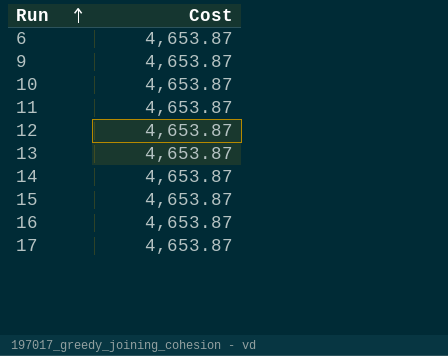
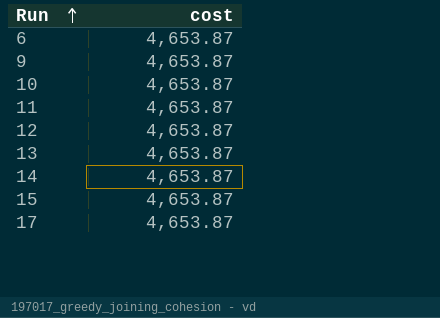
column name: Cost -> cost
row 16: 4,653.87 -> none

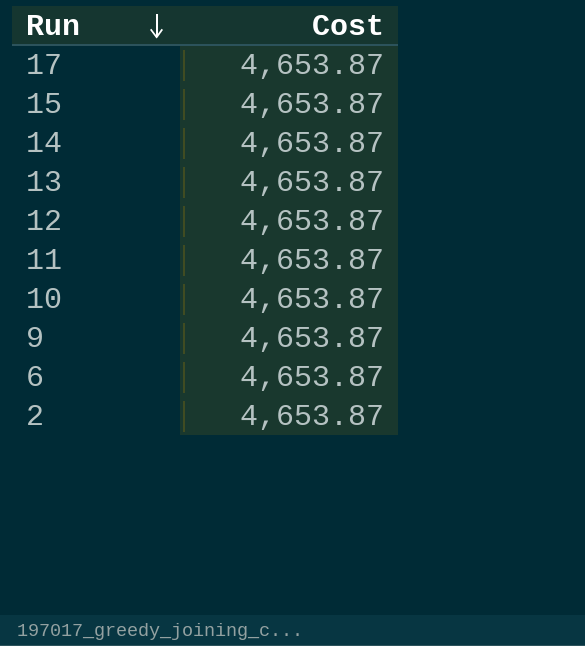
row order: Run ascending -> Run descending
column name: cost -> Cost
row 2: none -> 4,653.87

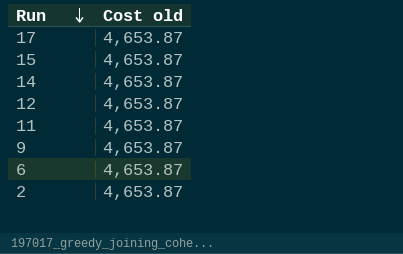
column name: Cost -> Cost old
row 13: 4,653.87 -> none
row 10: 4,653.87 -> none

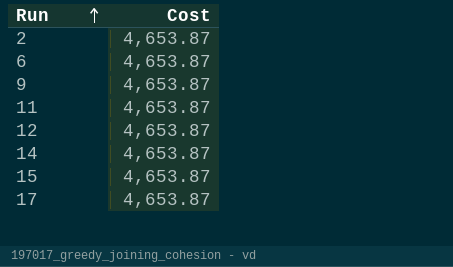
row order: Run descending -> Run ascending
column name: Cost old -> Cost

